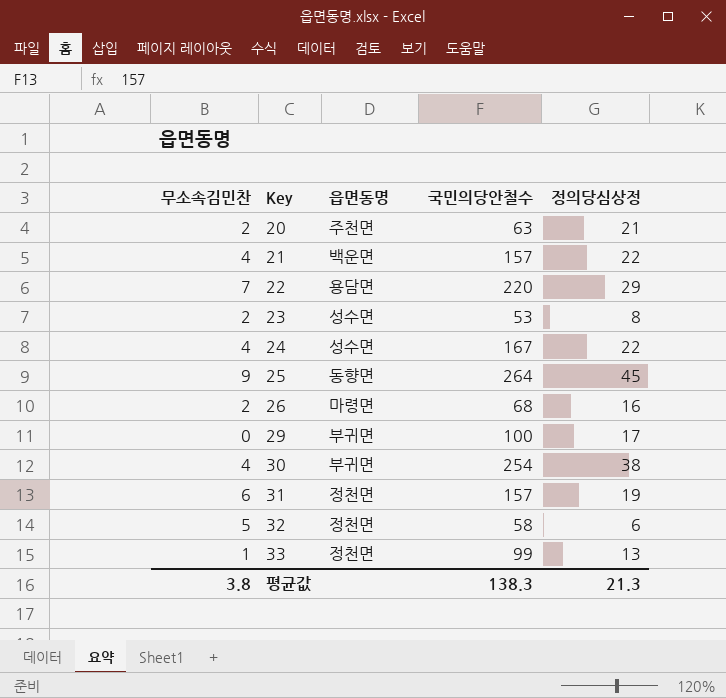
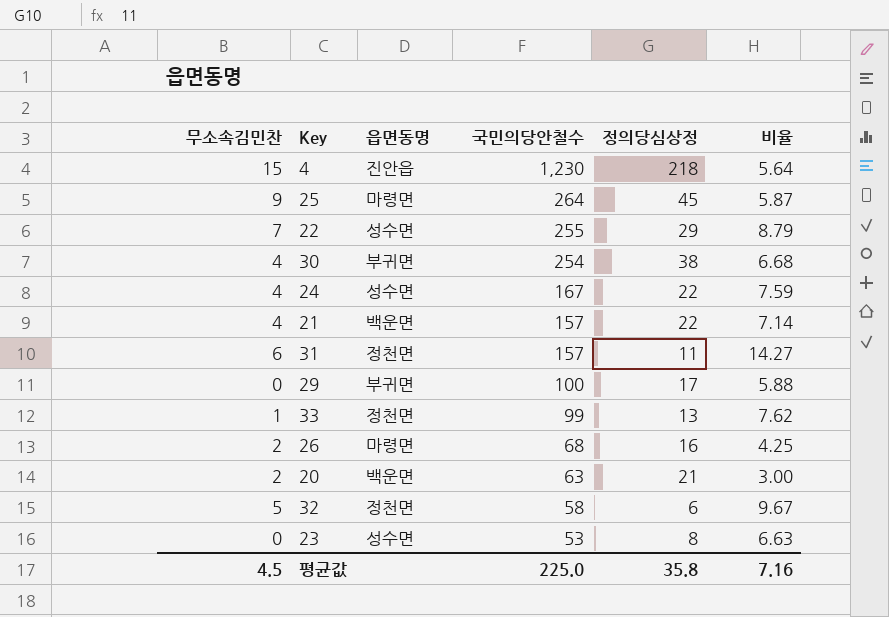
row order: Key ascending -> 국민의당안철수 descending
column 비율 | formula: none -> [국민의당안철수] / [정의당심상정]
row 4: none -> 15 | 진안읍 | 1,230 | 218 | 5.64
25 | 읍면동명: 동향면 -> 마령면
22 | 읍면동명: 용담면 -> 성수면
22 | 국민의당안철수: 220 -> 255
31 | 정의당심상정: 19 -> 11
20 | 읍면동명: 주천면 -> 백운면
23 | 무소속김민찬: 2 -> 0
평균값 | 무소속김민찬: 3.8 -> 4.5
평균값 | 국민의당안철수: 138.3 -> 225.0
평균값 | 정의당심상정: 21.3 -> 35.8

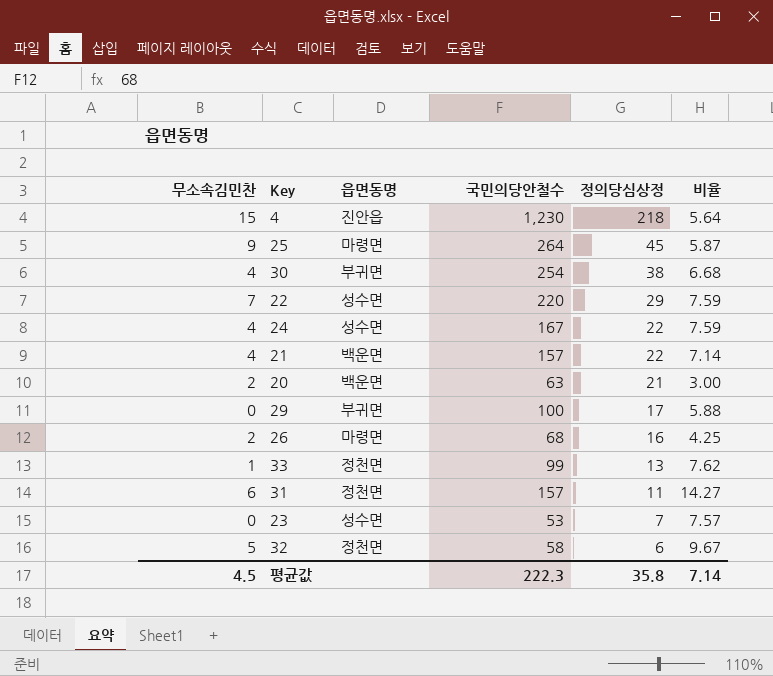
row order: 국민의당안철수 descending -> 정의당심상정 descending
22 | 국민의당안철수: 255 -> 220
22 | 비율: 8.79 -> 7.59
23 | 정의당심상정: 8 -> 7
23 | 비율: 6.63 -> 7.57
평균값 | 국민의당안철수: 225.0 -> 222.3
평균값 | 비율: 7.16 -> 7.14

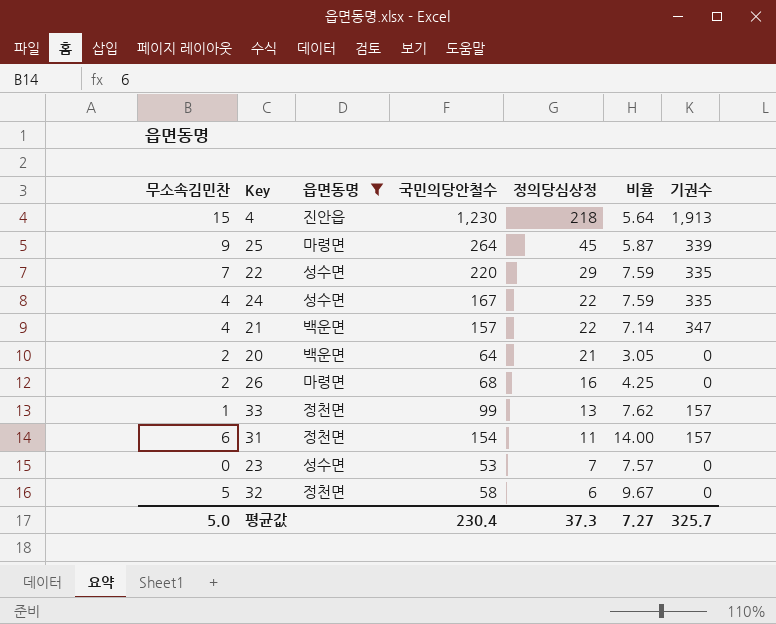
filter: none -> 읍면동명 != 부귀면
column 기권수 | position: none -> 7
20 | 국민의당안철수: 63 -> 64
20 | 비율: 3.00 -> 3.05
31 | 국민의당안철수: 157 -> 154
31 | 비율: 14.27 -> 14.00
평균값 | 무소속김민찬: 4.5 -> 5.0
평균값 | 국민의당안철수: 222.3 -> 230.4
평균값 | 정의당심상정: 35.8 -> 37.3
평균값 | 비율: 7.14 -> 7.27

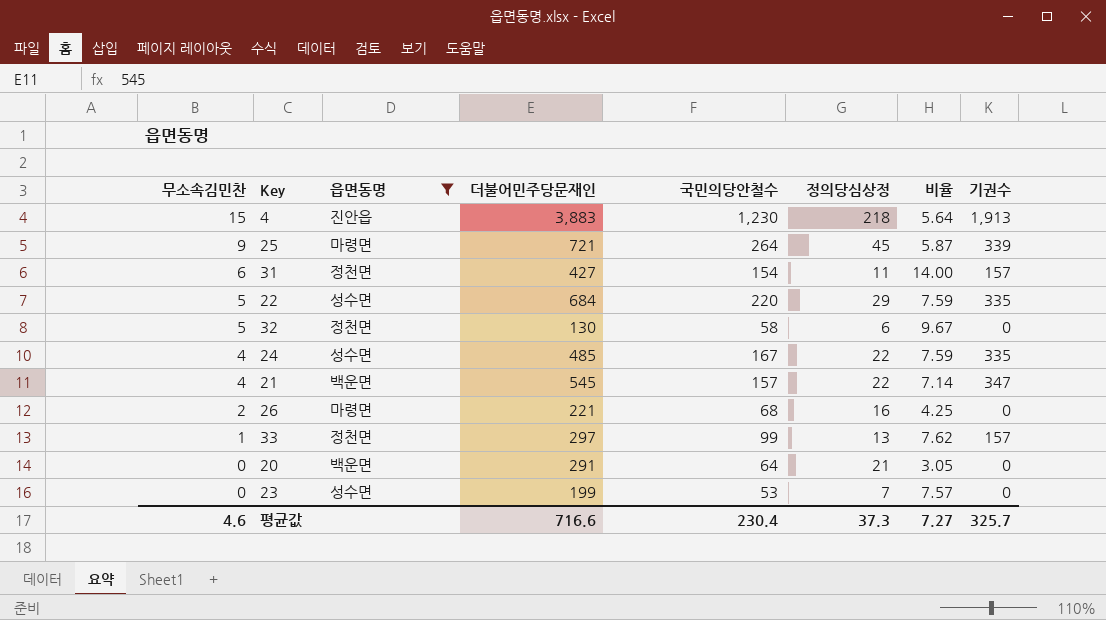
row order: 정의당심상정 descending -> 무소속김민찬 descending
column 더불어민주당문재인 | position: none -> 4
22 | 무소속김민찬: 7 -> 5
20 | 무소속김민찬: 2 -> 0
평균값 | 무소속김민찬: 5.0 -> 4.6

